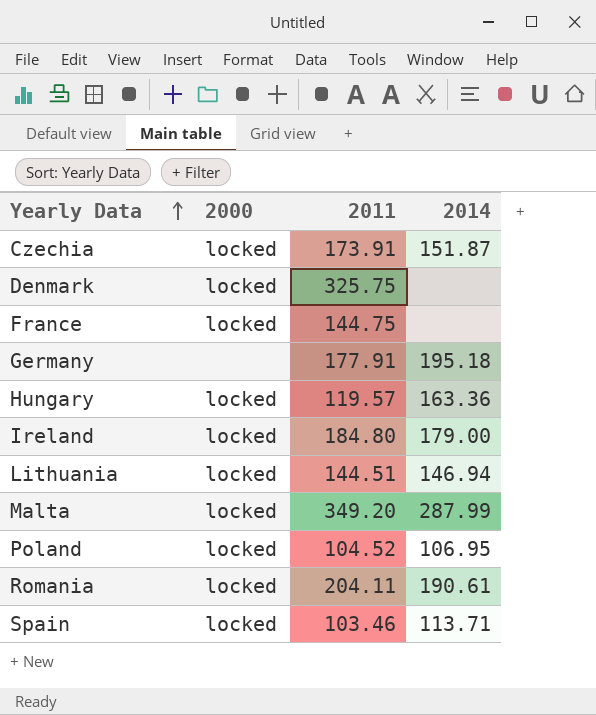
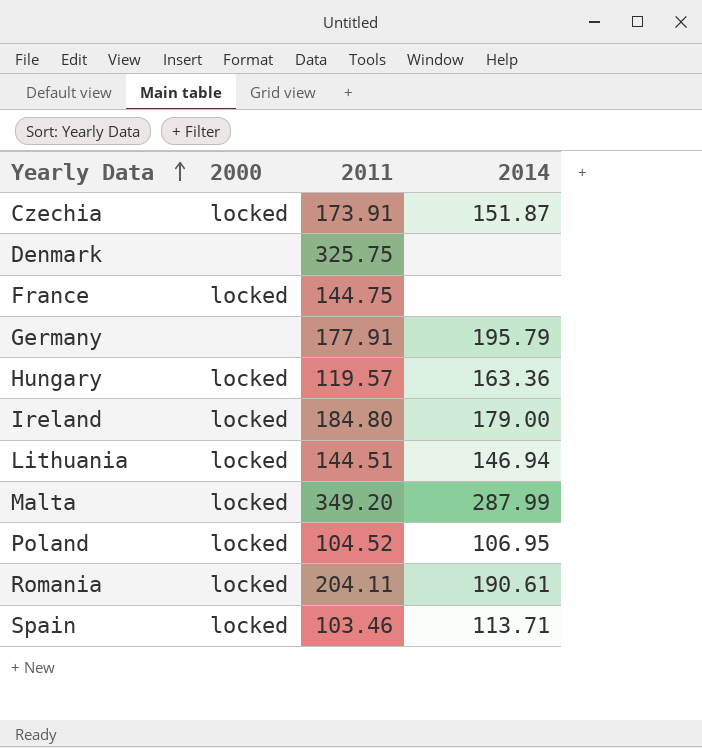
Denmark | 2000: locked -> none
Germany | 2014: 195.18 -> 195.79

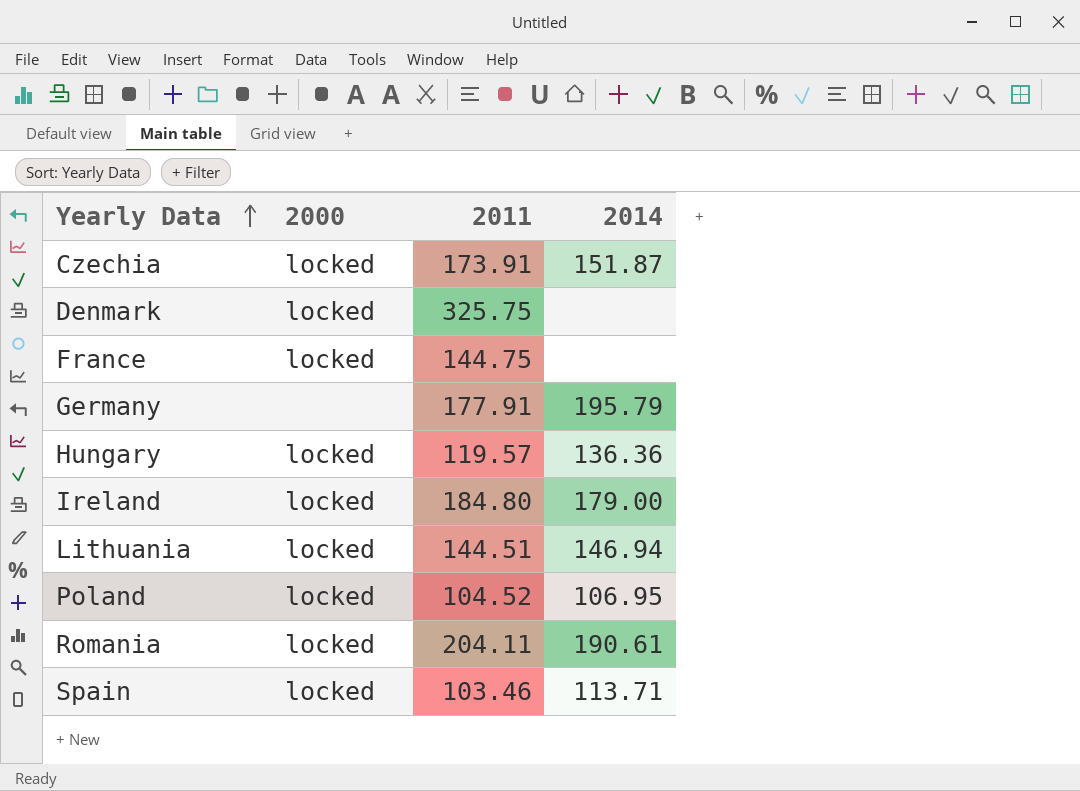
row Malta: locked | 349.20 | 287.99 -> none
Denmark | 2000: none -> locked
Hungary | 2014: 163.36 -> 136.36

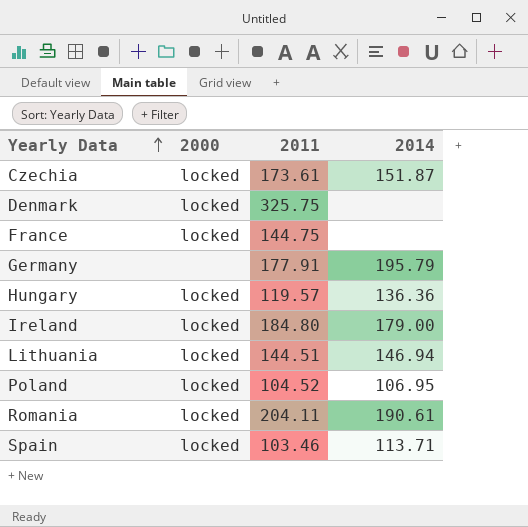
Czechia | 2011: 173.91 -> 173.61

